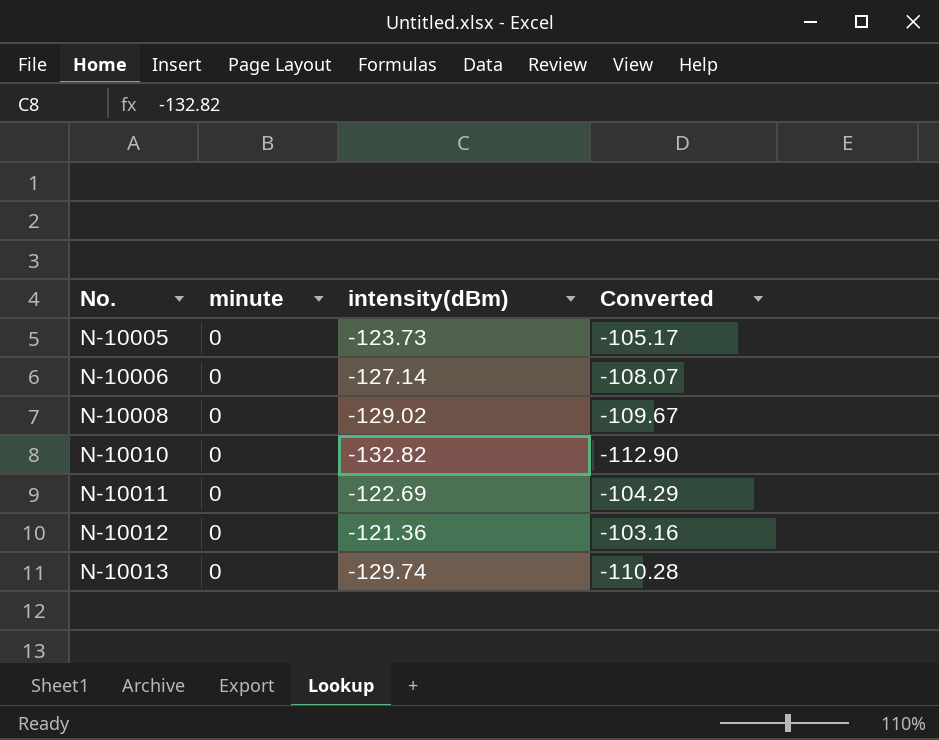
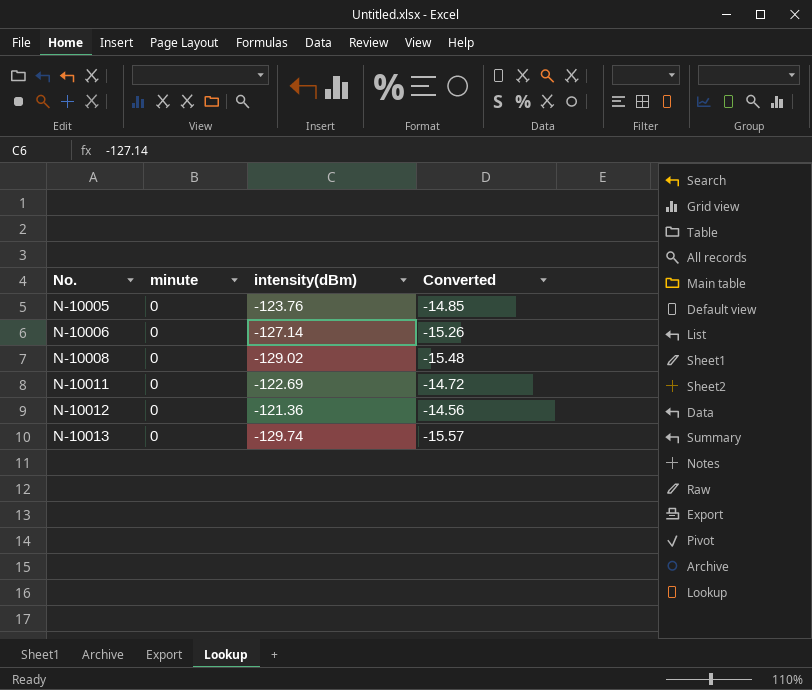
column Converted | formula: [intensity(dBm)] * 0.85 -> [intensity(dBm)] * 0.12
row N-10010: 0 | -132.82 | -112.90 -> none
N-10005 | intensity(dBm): -123.73 -> -123.76

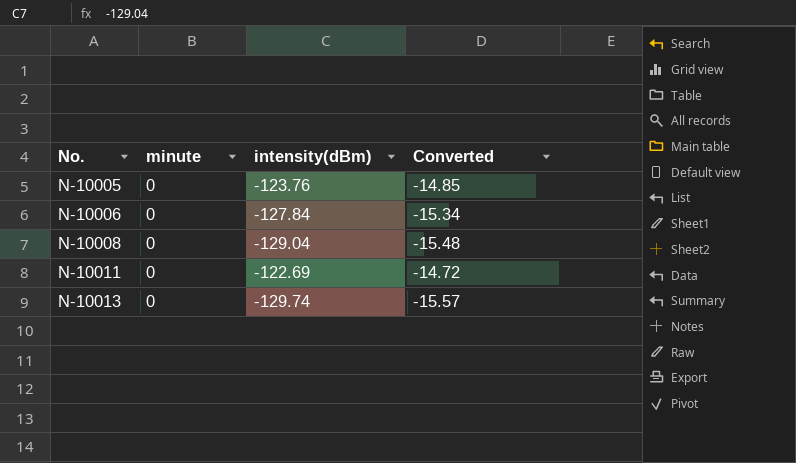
row N-10012: 0 | -121.36 | -14.56 -> none
N-10006 | intensity(dBm): -127.14 -> -127.84
N-10006 | Converted: -15.26 -> -15.34
N-10008 | intensity(dBm): -129.02 -> -129.04

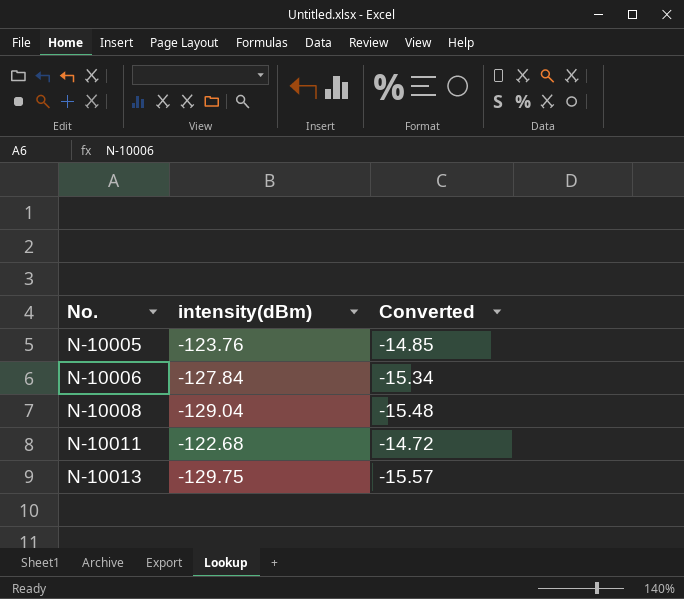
column minute | position: 2 -> none
N-10011 | intensity(dBm): -122.69 -> -122.68
N-10013 | intensity(dBm): -129.74 -> -129.75

